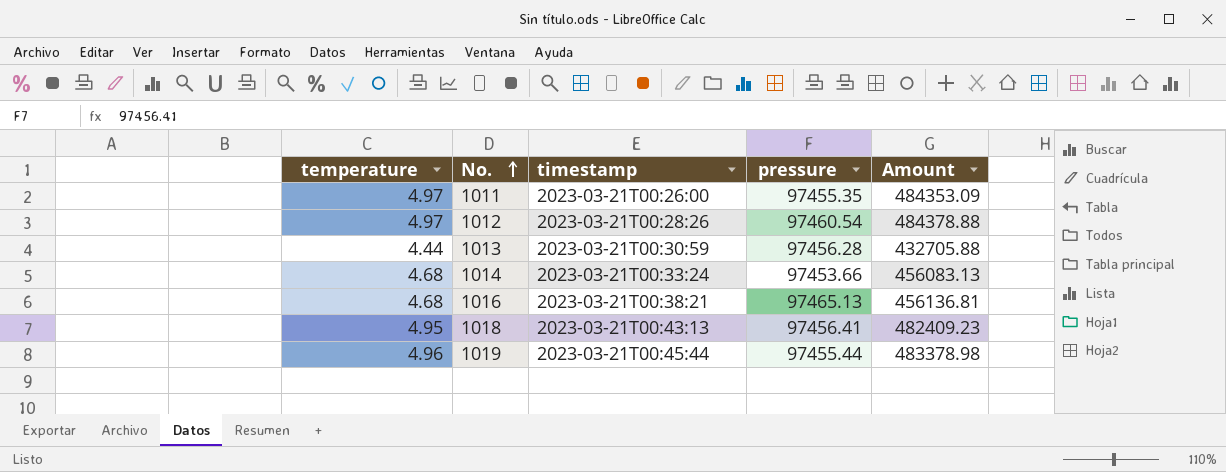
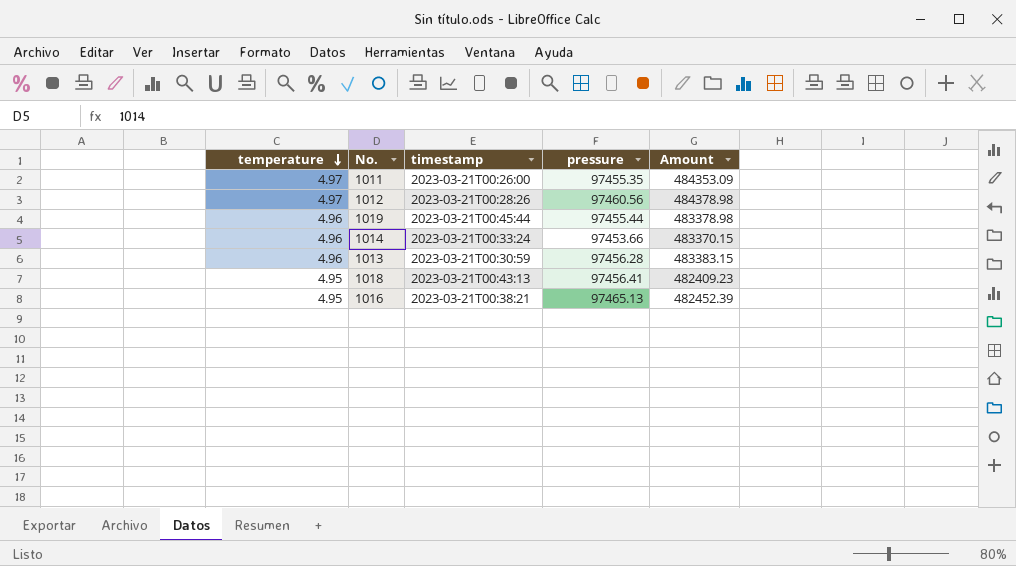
row order: No. ascending -> temperature descending
1012 | pressure: 97460.54 -> 97460.56
1012 | Amount: 484378.88 -> 484378.98
1014 | temperature: 4.68 -> 4.96
1014 | Amount: 456083.13 -> 483370.15
1013 | temperature: 4.44 -> 4.96
1013 | Amount: 432705.88 -> 483383.15
1016 | temperature: 4.68 -> 4.95
1016 | Amount: 456136.81 -> 482452.39

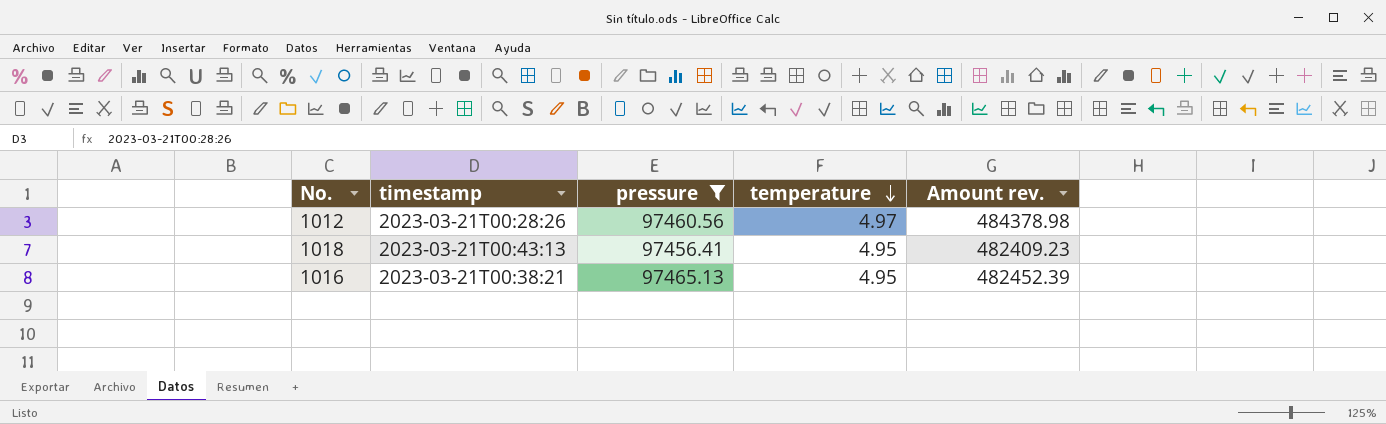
filter: none -> pressure >= 97456.41
column temperature | position: 1 -> 4
column name: Amount -> Amount rev.

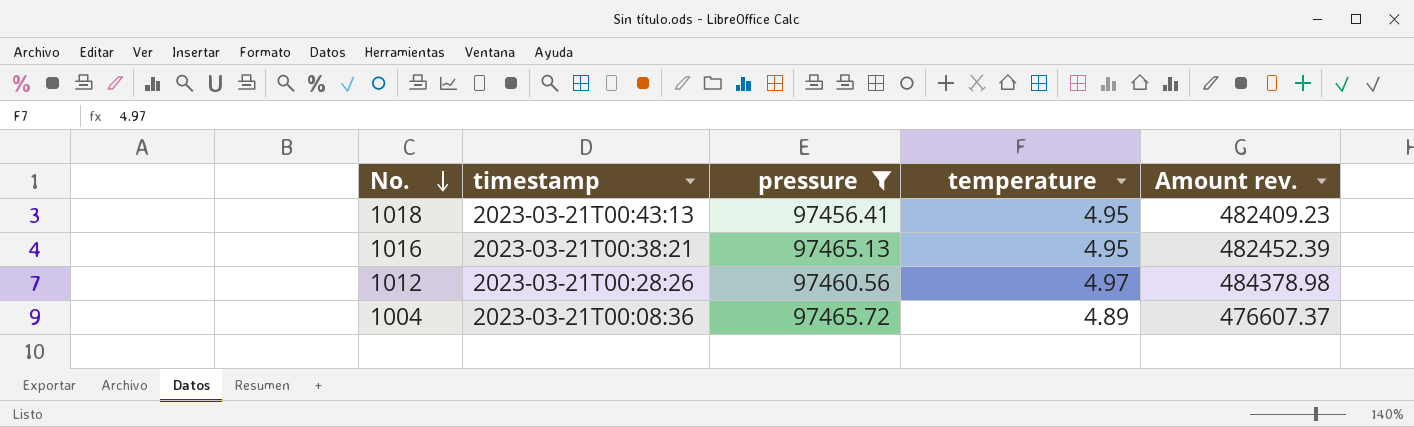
row order: temperature descending -> No. descending
row 1004: none -> 2023-03-21T00:08:36 | 97465.72 | 4.89 | 476607.37

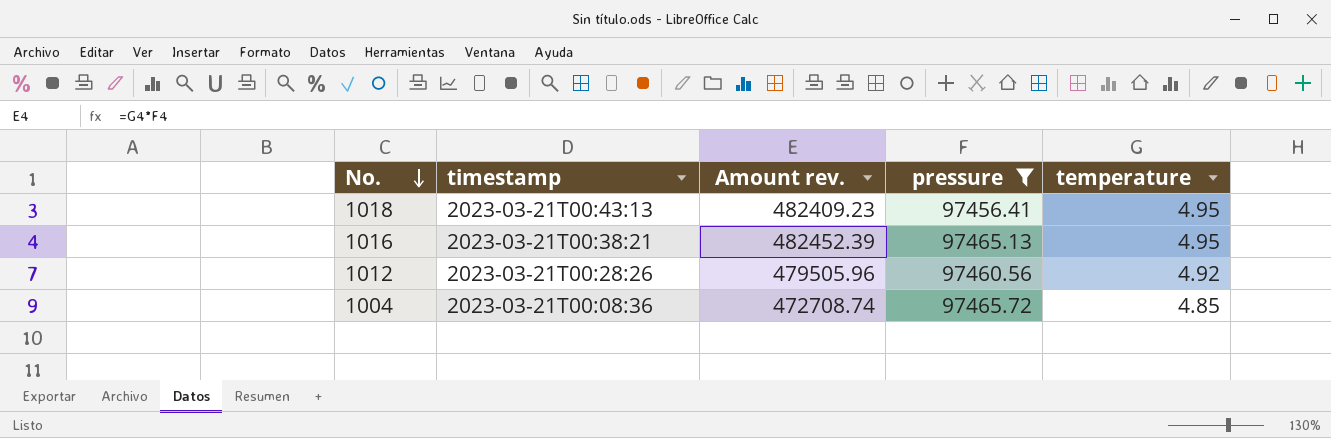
column Amount rev. | position: 5 -> 3
1012 | Amount rev.: 484378.98 -> 479505.96
1012 | temperature: 4.97 -> 4.92
1004 | Amount rev.: 476607.37 -> 472708.74
1004 | temperature: 4.89 -> 4.85

